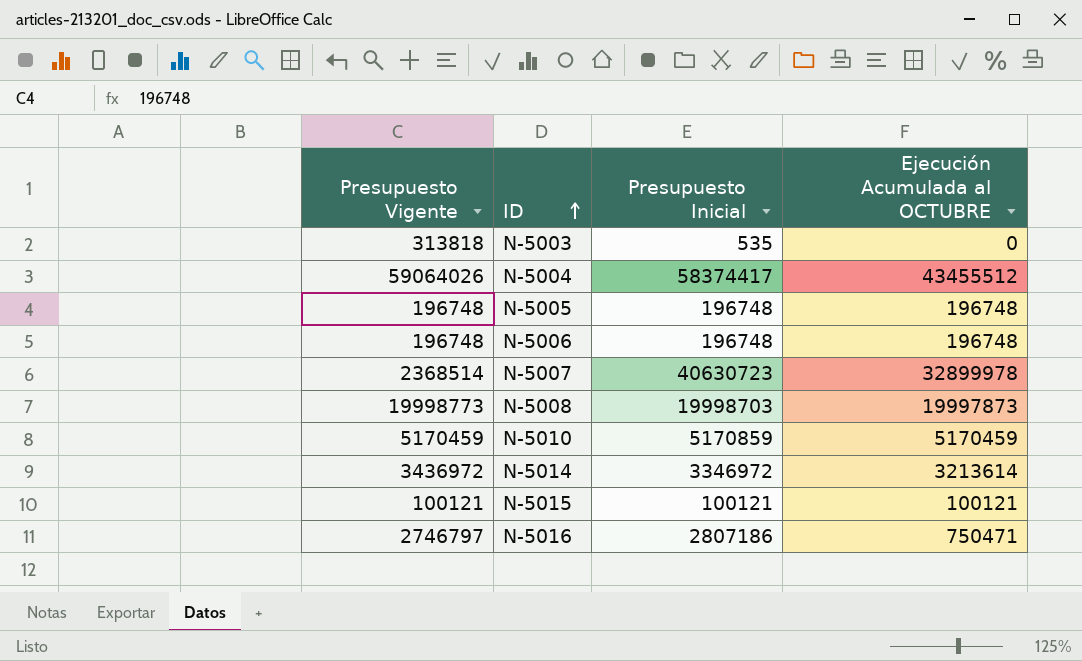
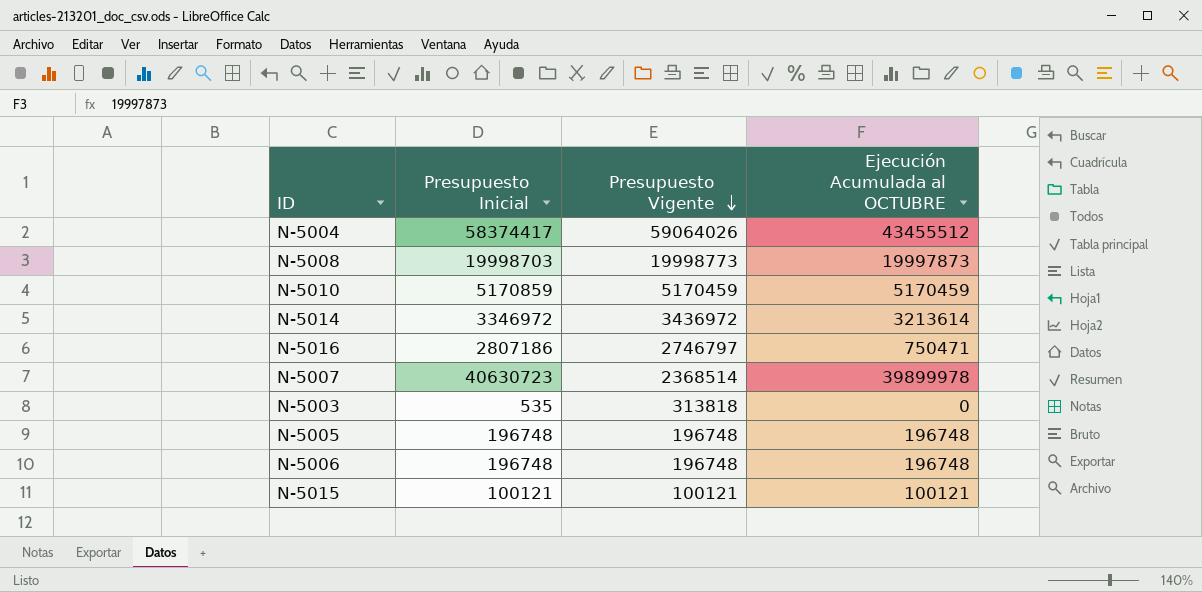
row order: ID ascending -> Presupuesto Vigente descending
column Presupuesto Vigente | position: 1 -> 3
N-5007 | Ejecución Acumulada al OCTUBRE: 32899978 -> 39899978

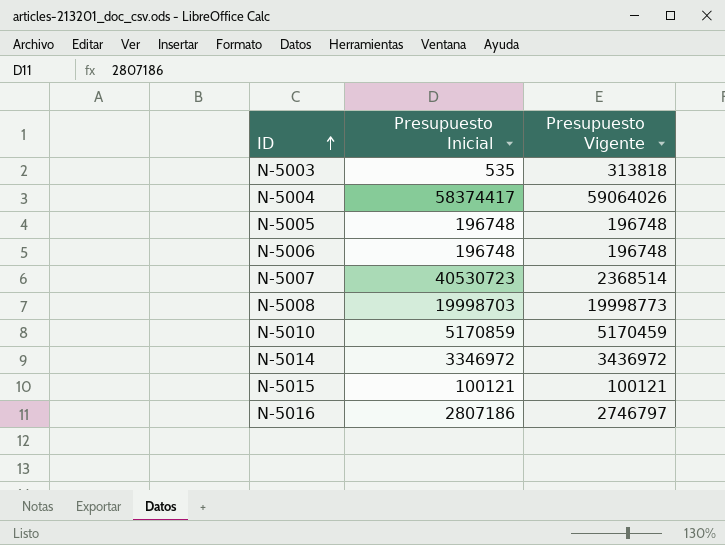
row order: Presupuesto Vigente descending -> ID ascending
column Ejecución Acumulada al OCTUBRE | position: 4 -> none
N-5007 | Presupuesto Inicial: 40630723 -> 40530723

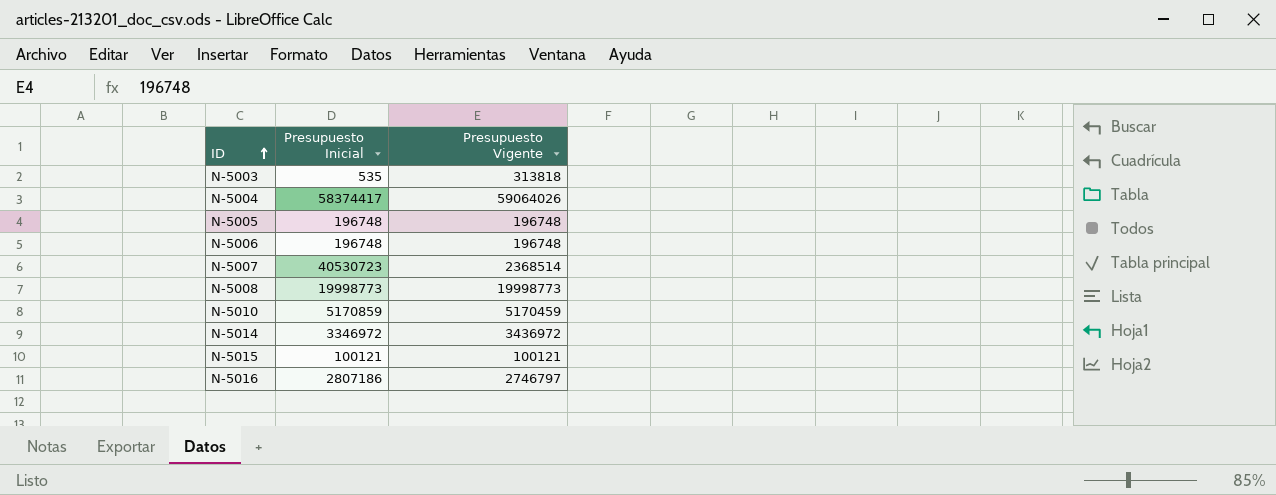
N-5008 | Presupuesto Inicial: 19998703 -> 19998773

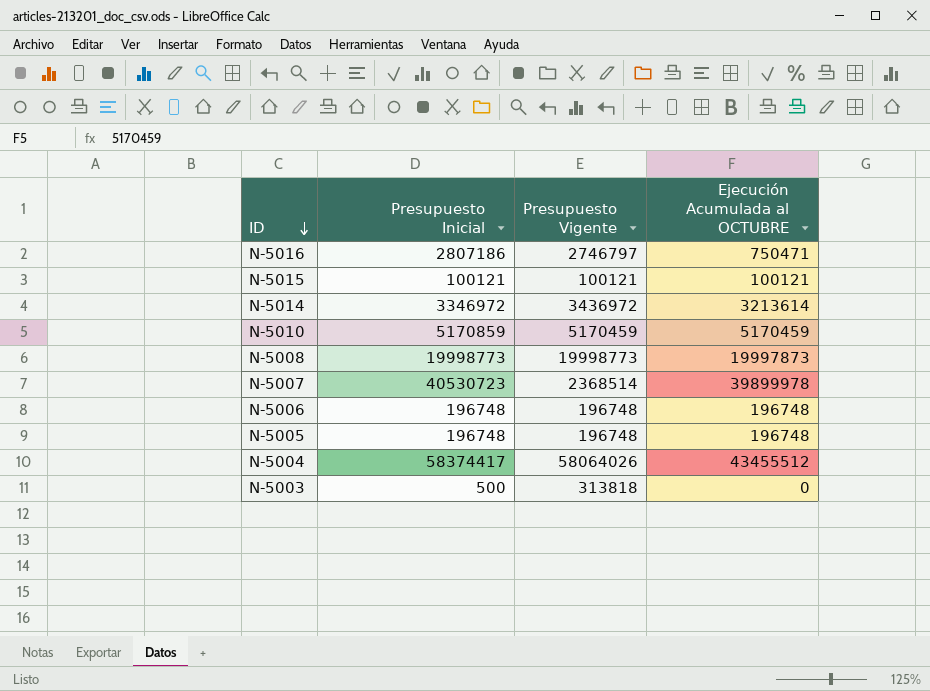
row order: ID ascending -> ID descending
column Ejecución Acumulada al OCTUBRE | position: none -> 4
N-5004 | Presupuesto Vigente: 59064026 -> 58064026
N-5003 | Presupuesto Inicial: 535 -> 500

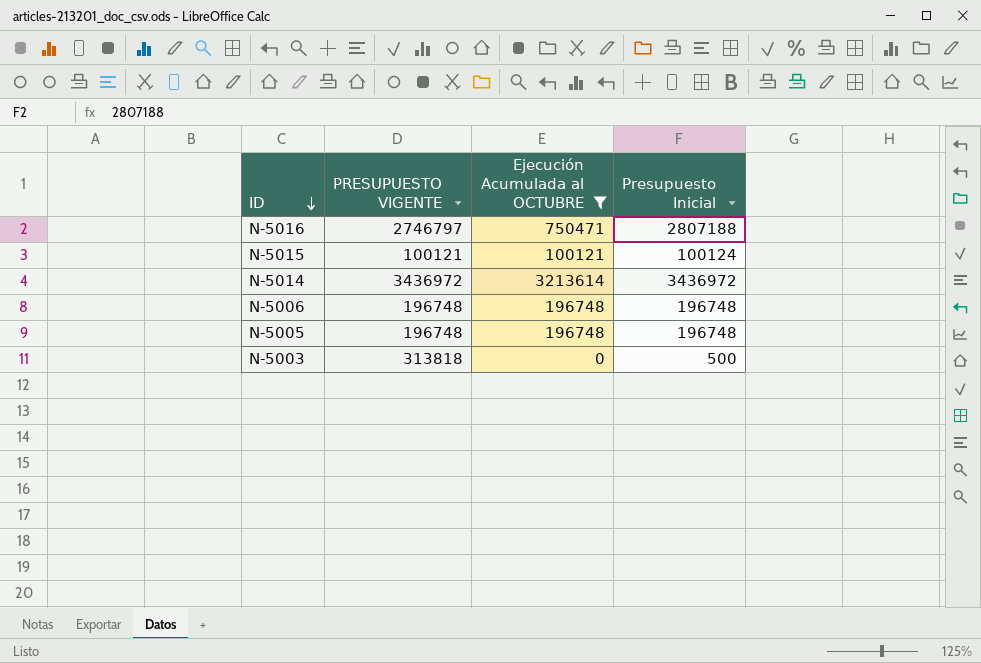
filter: none -> Ejecución Acumulada al OCTUBRE <= 3213614
column name: Presupuesto Vigente -> PRESUPUESTO VIGENTE
column Presupuesto Inicial | position: 2 -> 4
N-5016 | Presupuesto Inicial: 2807186 -> 2807188
N-5015 | Presupuesto Inicial: 100121 -> 100124
N-5014 | Presupuesto Inicial: 3346972 -> 3436972

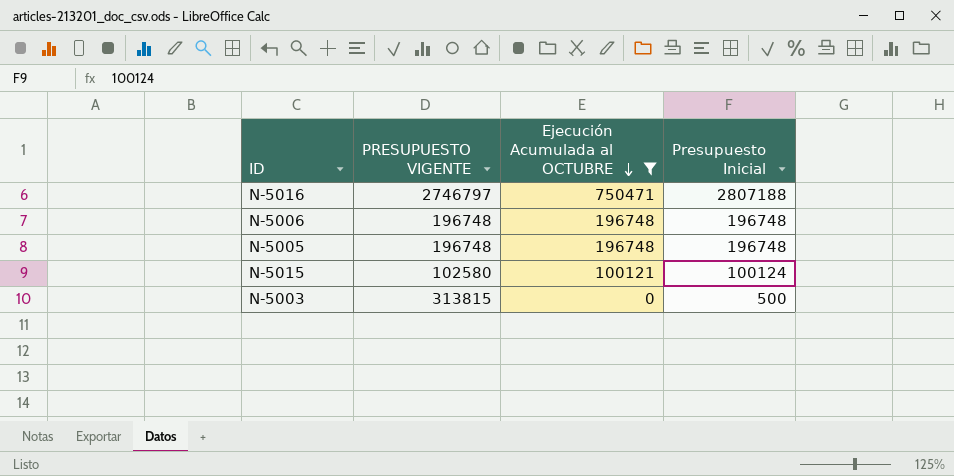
row order: ID descending -> Ejecución Acumulada al OCTUBRE descending
row N-5014: 3436972 | 3213614 | 3436972 -> none
N-5015 | PRESUPUESTO VIGENTE: 100121 -> 102580
N-5003 | PRESUPUESTO VIGENTE: 313818 -> 313815

